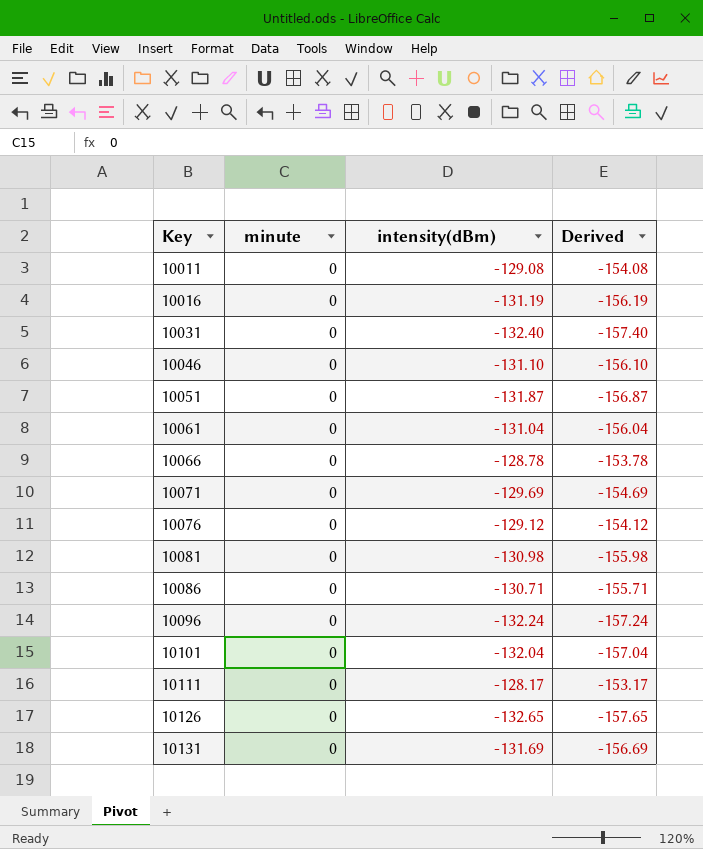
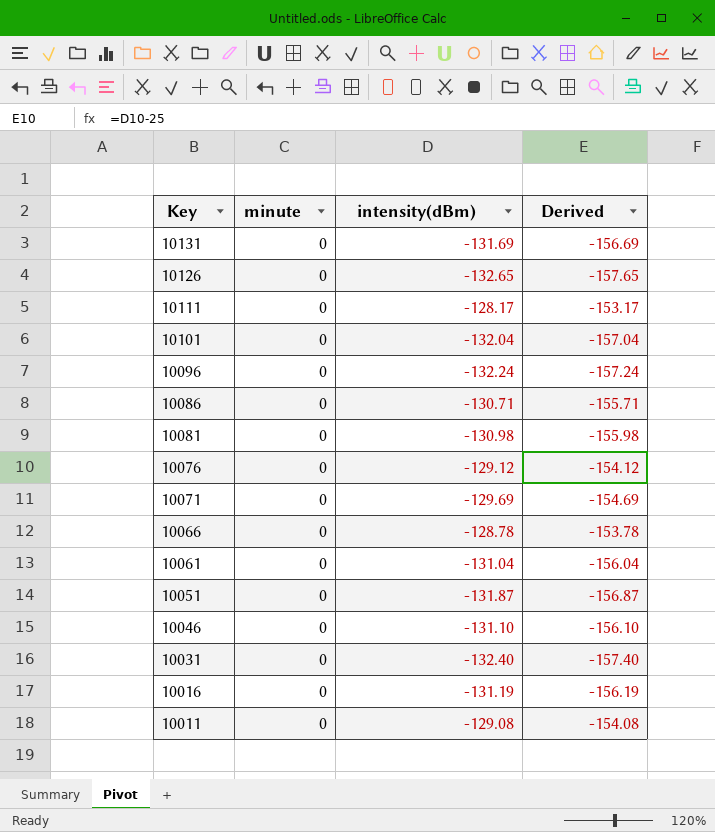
row order: Key ascending -> Key descending

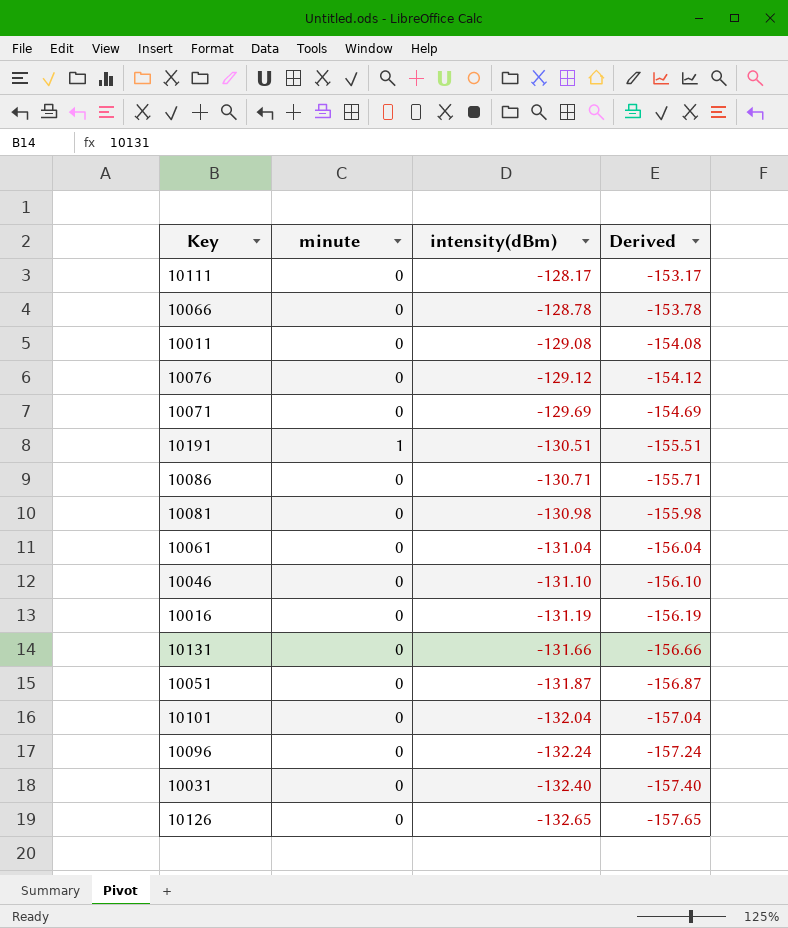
row order: Key descending -> intensity(dBm) descending
row 10191: none -> 1 | -130.51 | -155.51
10131 | intensity(dBm): -131.69 -> -131.66
10131 | Derived: -156.69 -> -156.66

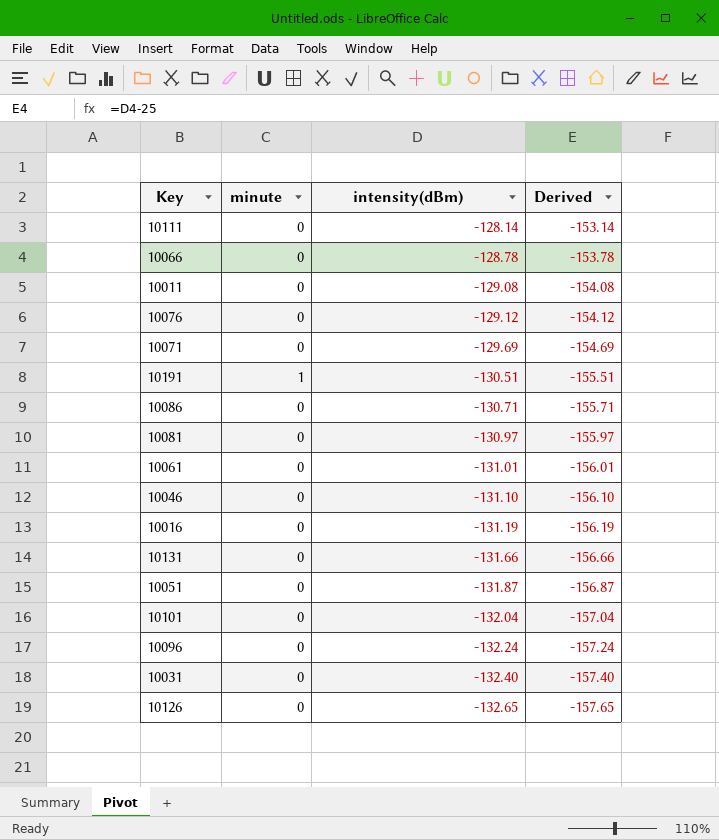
10111 | intensity(dBm): -128.17 -> -128.14
10111 | Derived: -153.17 -> -153.14
10081 | intensity(dBm): -130.98 -> -130.97
10081 | Derived: -155.98 -> -155.97
10061 | intensity(dBm): -131.04 -> -131.01
10061 | Derived: -156.04 -> -156.01

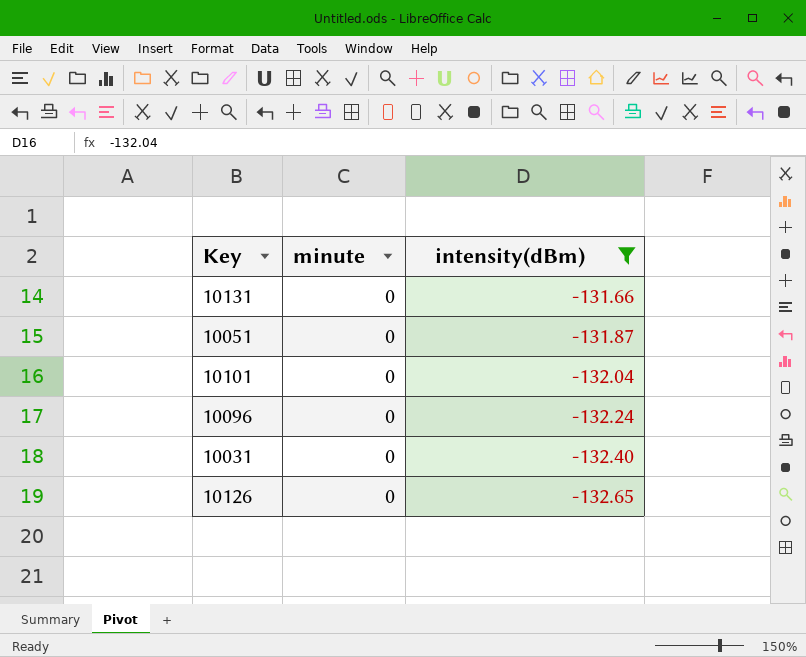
filter: none -> intensity(dBm) <= -131.66
column Derived | formula: [intensity(dBm)] - 25 -> none

